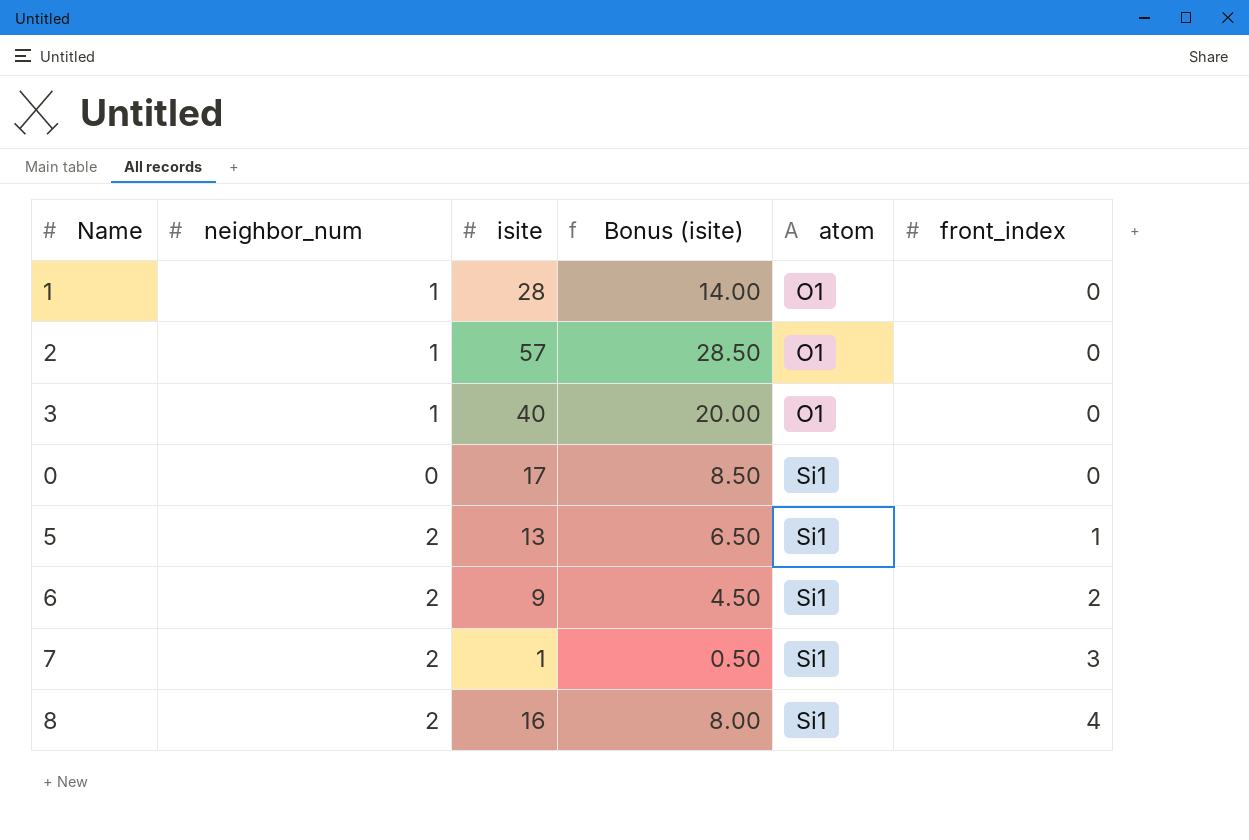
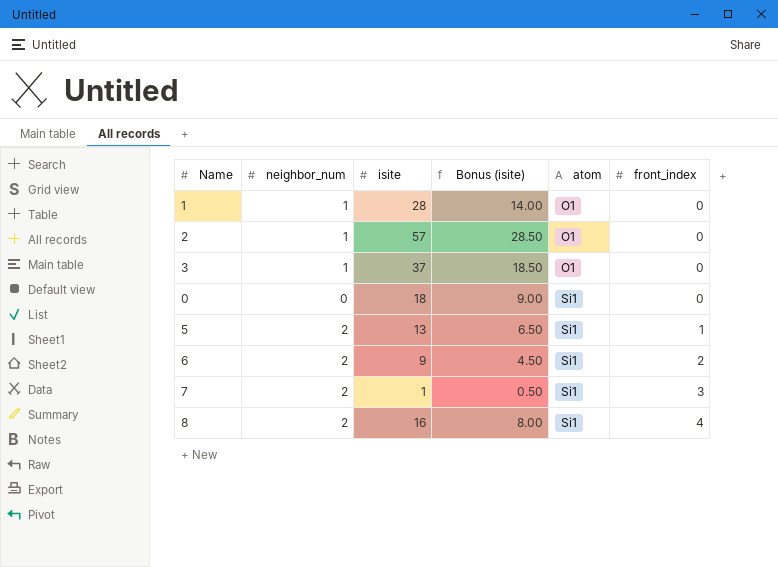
3 | isite: 40 -> 37
3 | Bonus (isite): 20.00 -> 18.50
0 | isite: 17 -> 18
0 | Bonus (isite): 8.50 -> 9.00

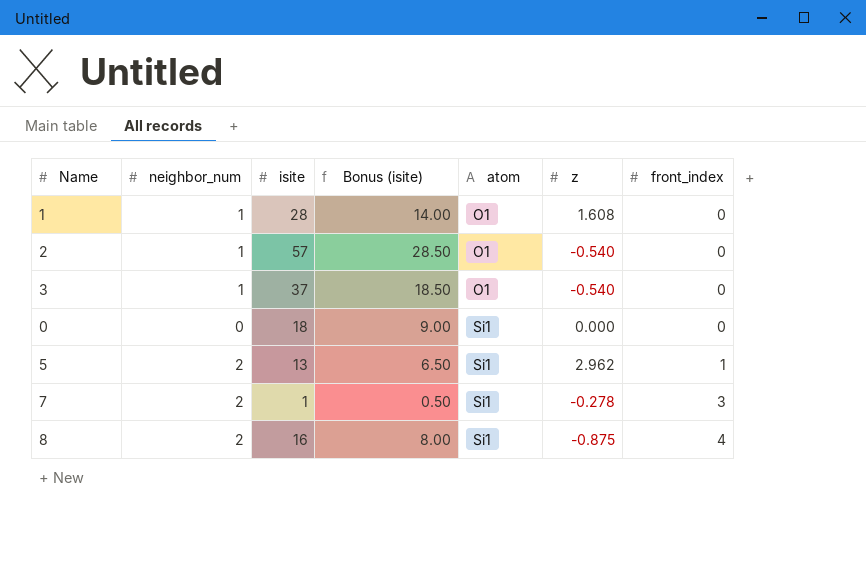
column z | position: none -> 6
row 6: 2 | 9 | 4.50 | Si1 | 2 -> none

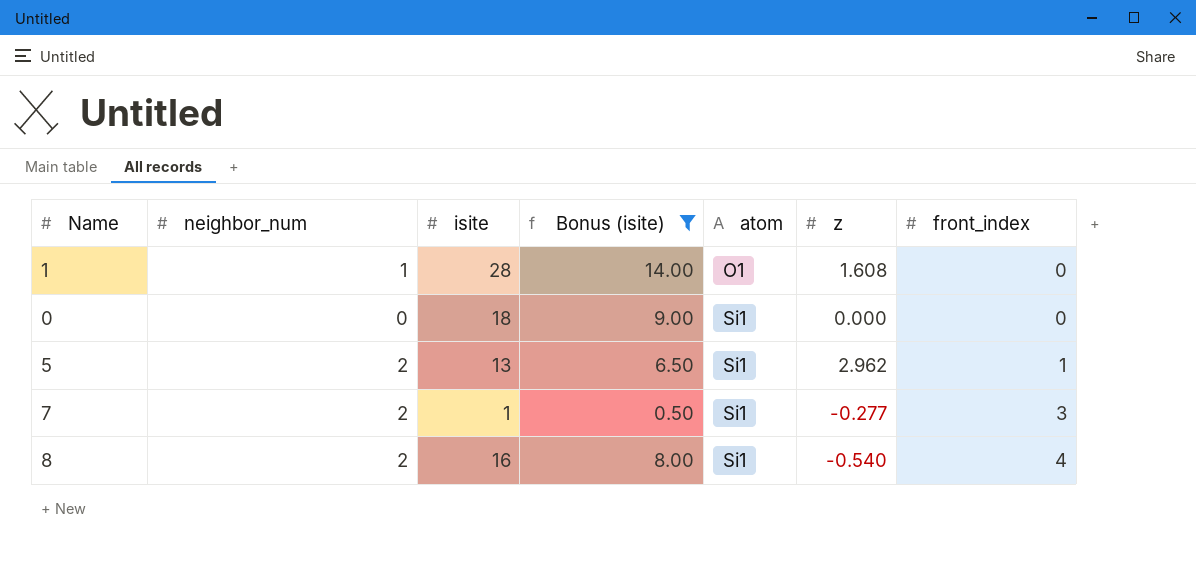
filter: none -> Bonus (isite) <= 14.00
7 | z: -0.278 -> -0.277
8 | z: -0.875 -> -0.540

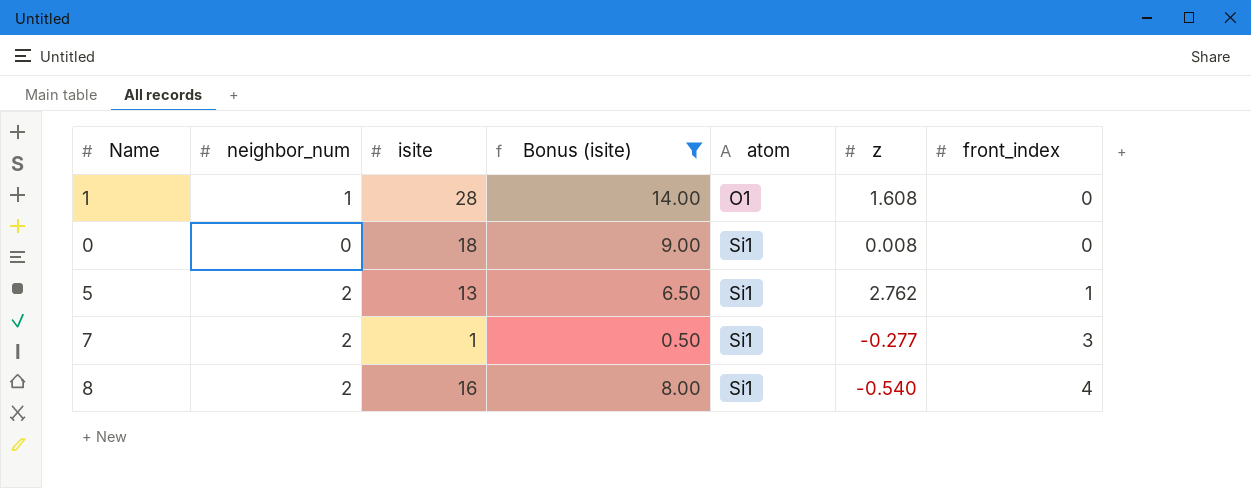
0 | z: 0.000 -> 0.008
5 | z: 2.962 -> 2.762

